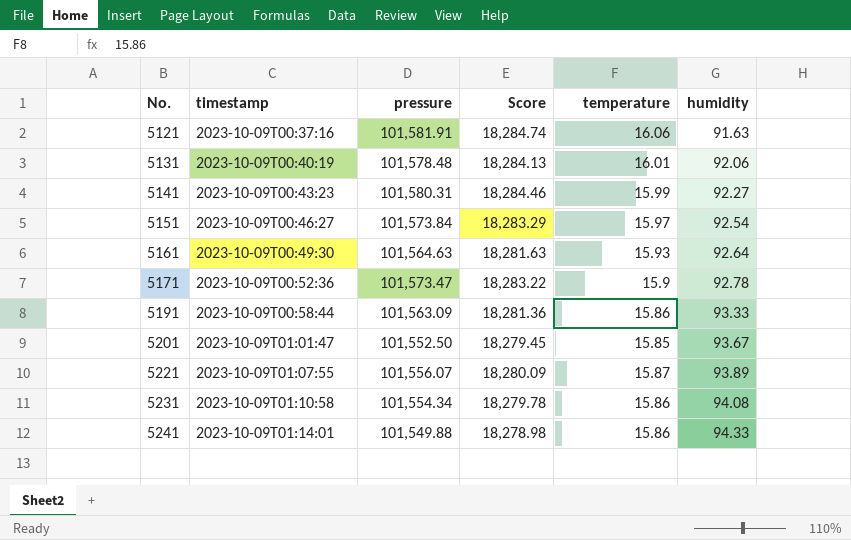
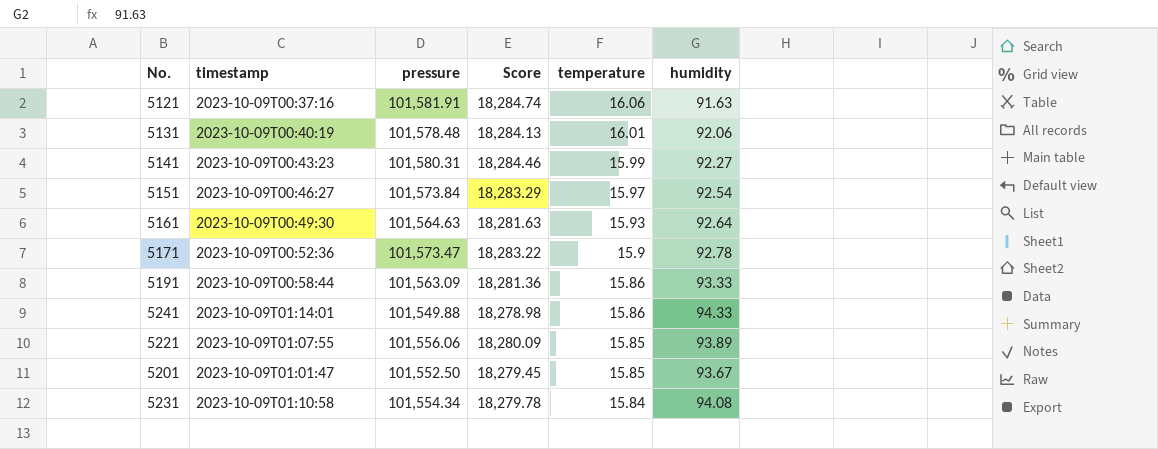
row order: No. ascending -> temperature descending
5221 | pressure: 101,556.07 -> 101,556.06
5221 | temperature: 15.87 -> 15.85
5231 | temperature: 15.86 -> 15.84

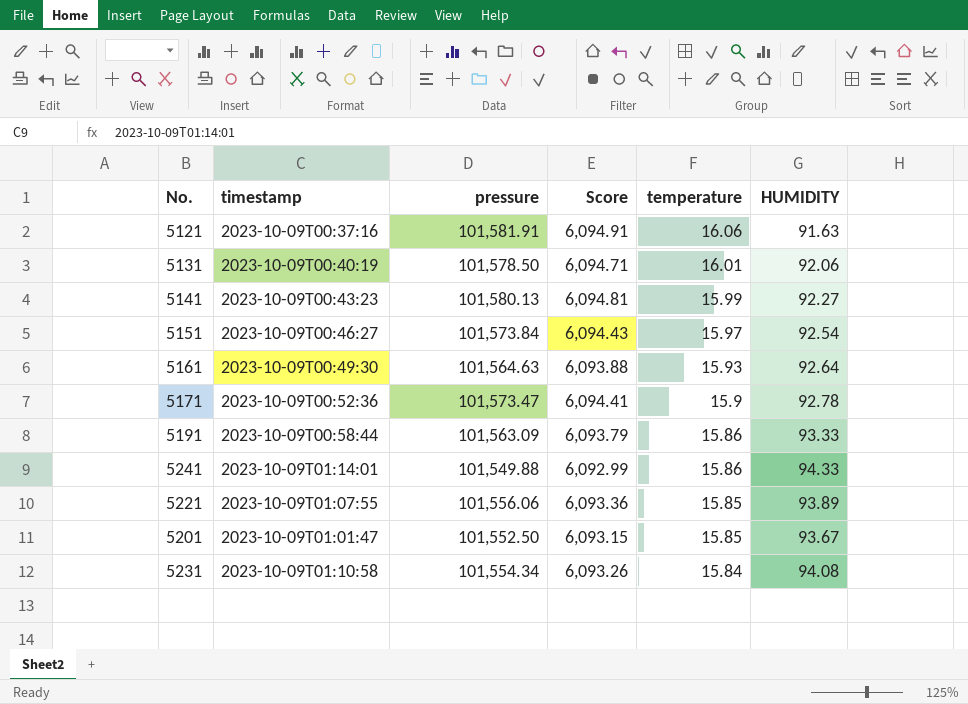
column Score | formula: [pressure] * 0.18 -> [pressure] * 0.06
column name: humidity -> HUMIDITY
5131 | pressure: 101,578.48 -> 101,578.50
5141 | pressure: 101,580.31 -> 101,580.13

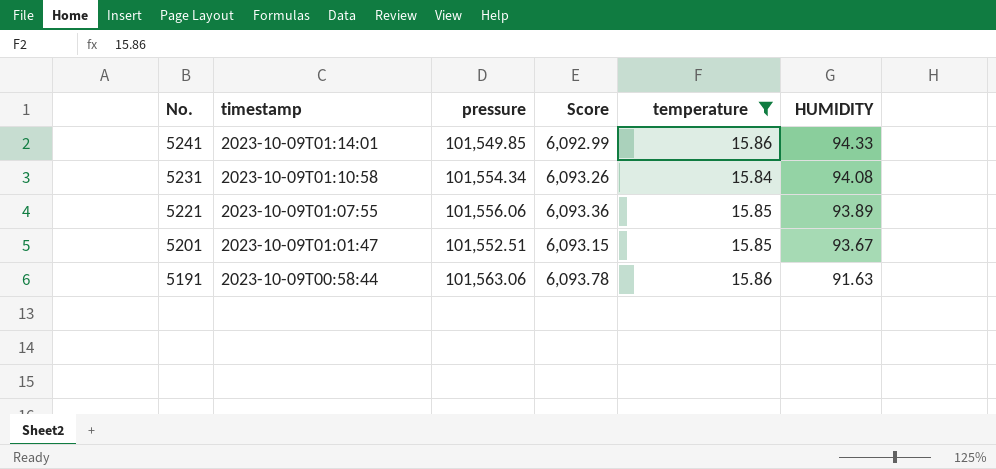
filter: none -> temperature <= 15.86
row order: temperature descending -> No. descending
5241 | pressure: 101,549.88 -> 101,549.85
5201 | pressure: 101,552.50 -> 101,552.51
5191 | pressure: 101,563.09 -> 101,563.06
5191 | Score: 6,093.79 -> 6,093.78
5191 | HUMIDITY: 93.33 -> 91.63

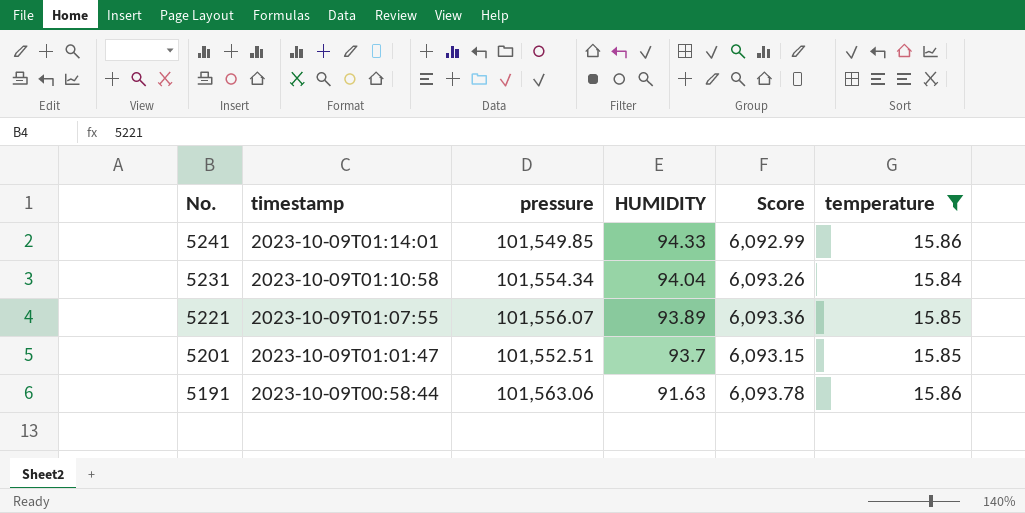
column HUMIDITY | position: 6 -> 4
5231 | HUMIDITY: 94.08 -> 94.04
5221 | pressure: 101,556.06 -> 101,556.07
5201 | HUMIDITY: 93.67 -> 93.7

